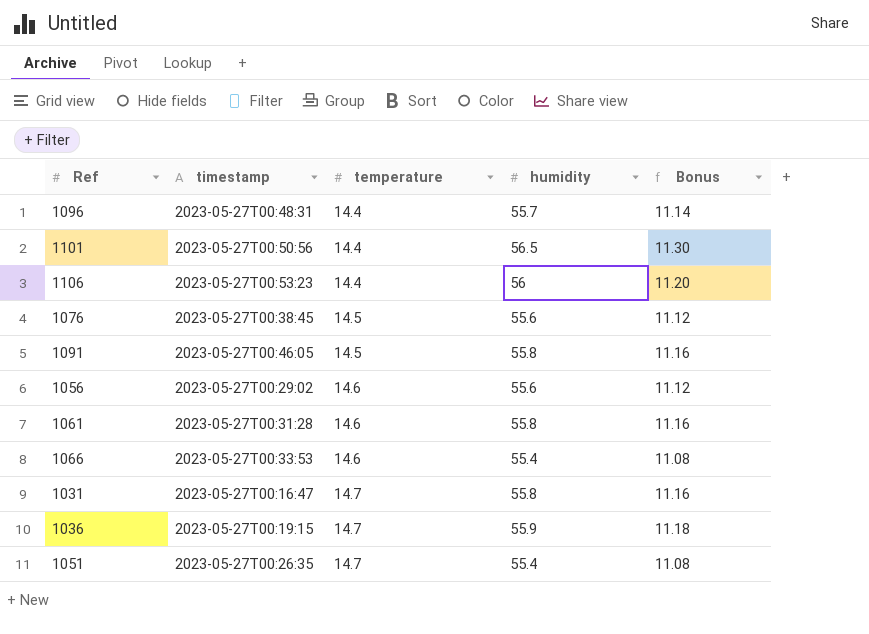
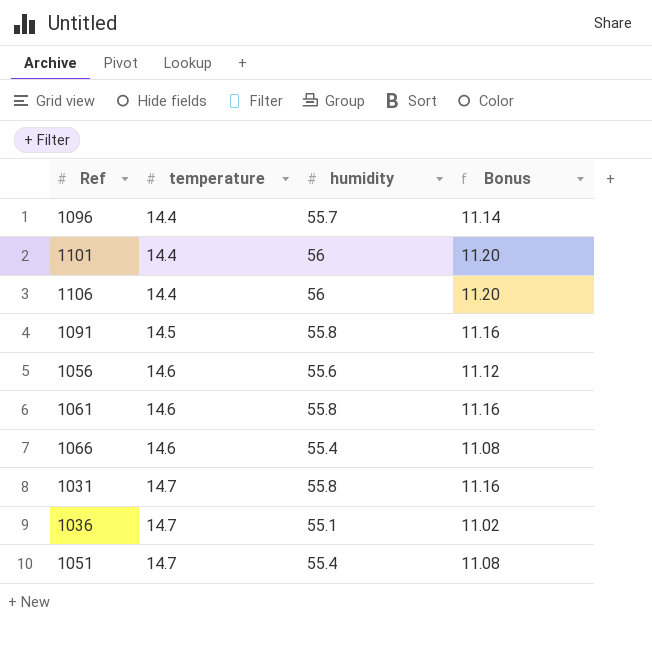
column timestamp | position: 2 -> none
row 1076: 2023-05-27T00:38:45 | 14.5 | 55.6 | 11.12 -> none
1101 | humidity: 56.5 -> 56
1101 | Bonus: 11.30 -> 11.20
1036 | humidity: 55.9 -> 55.1
1036 | Bonus: 11.18 -> 11.02

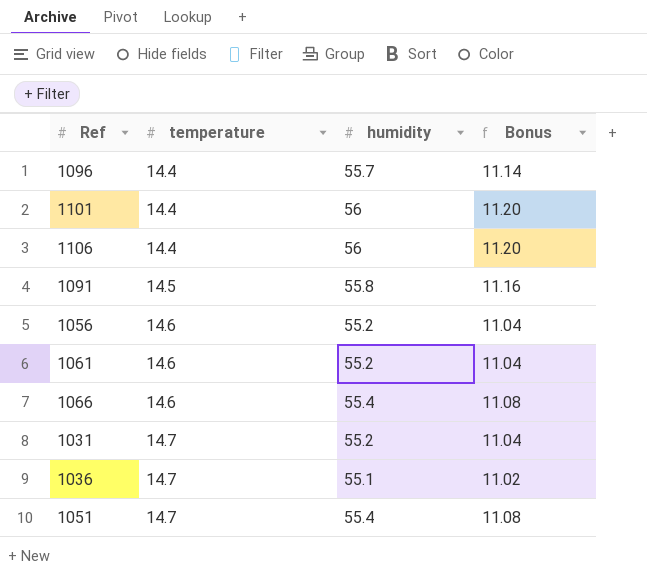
1056 | humidity: 55.6 -> 55.2
1056 | Bonus: 11.12 -> 11.04
1061 | humidity: 55.8 -> 55.2
1061 | Bonus: 11.16 -> 11.04
1031 | humidity: 55.8 -> 55.2
1031 | Bonus: 11.16 -> 11.04

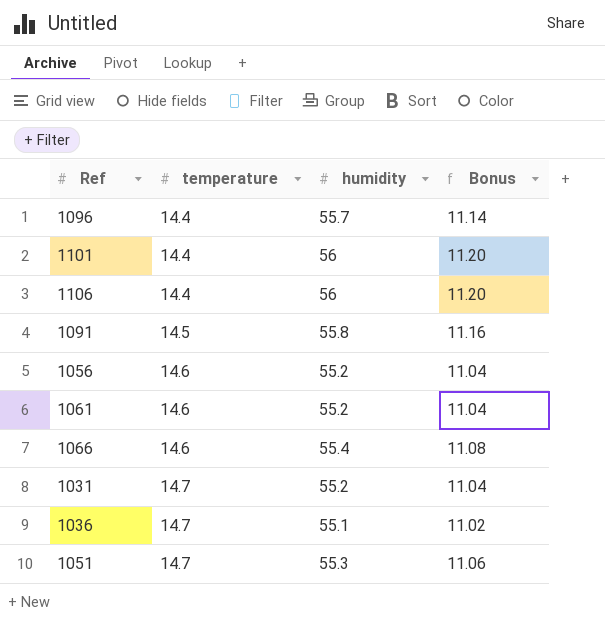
1051 | humidity: 55.4 -> 55.3
1051 | Bonus: 11.08 -> 11.06

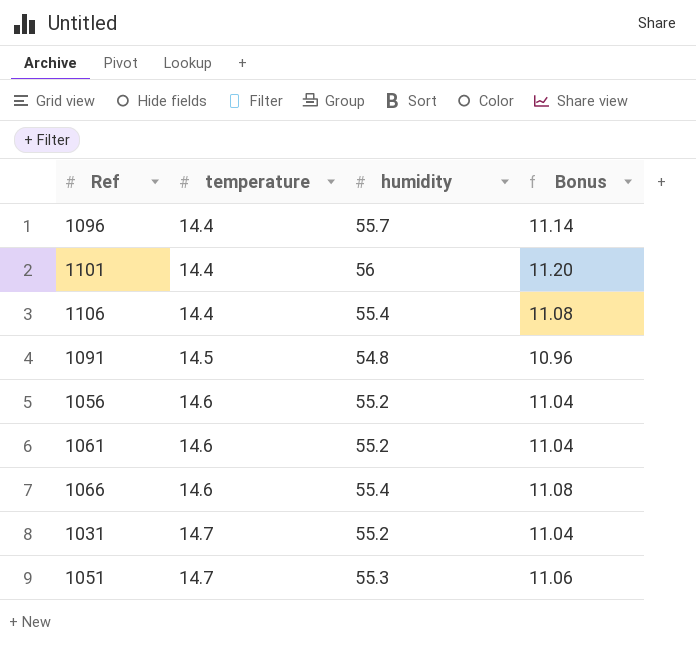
row 1036: 14.7 | 55.1 | 11.02 -> none
1106 | humidity: 56 -> 55.4
1106 | Bonus: 11.20 -> 11.08
1091 | humidity: 55.8 -> 54.8
1091 | Bonus: 11.16 -> 10.96

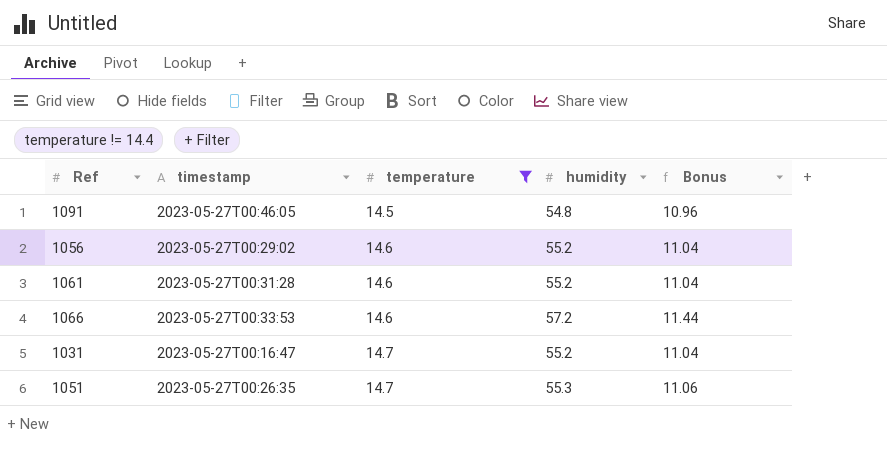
filter: none -> temperature != 14.4
column timestamp | position: none -> 2
1066 | humidity: 55.4 -> 57.2
1066 | Bonus: 11.08 -> 11.44

